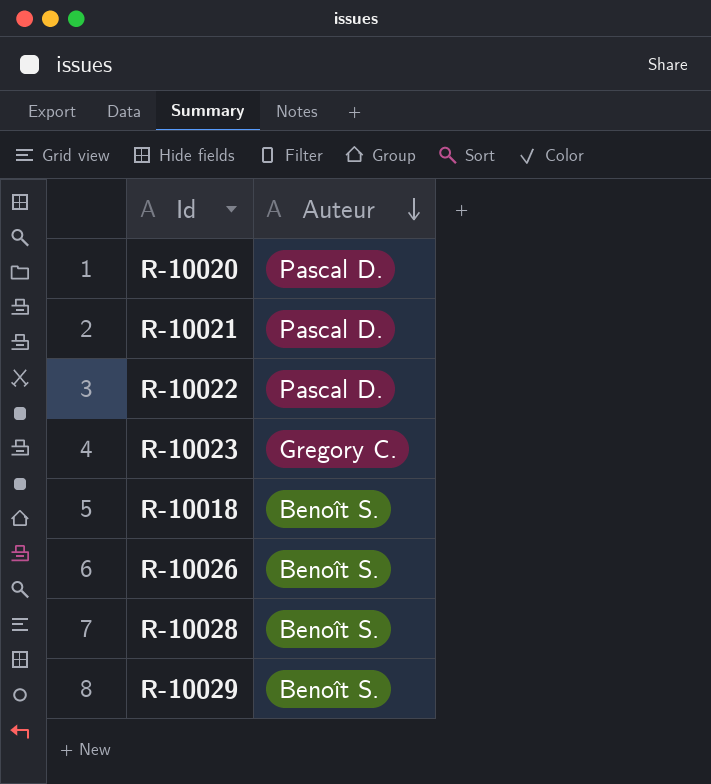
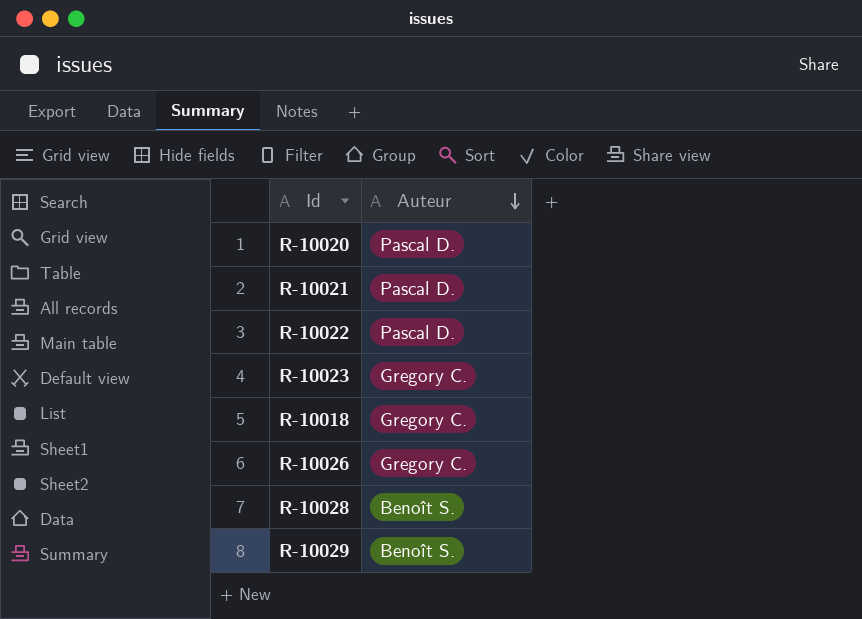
R-10018 | Auteur: Benoît S. -> Gregory C.
R-10026 | Auteur: Benoît S. -> Gregory C.

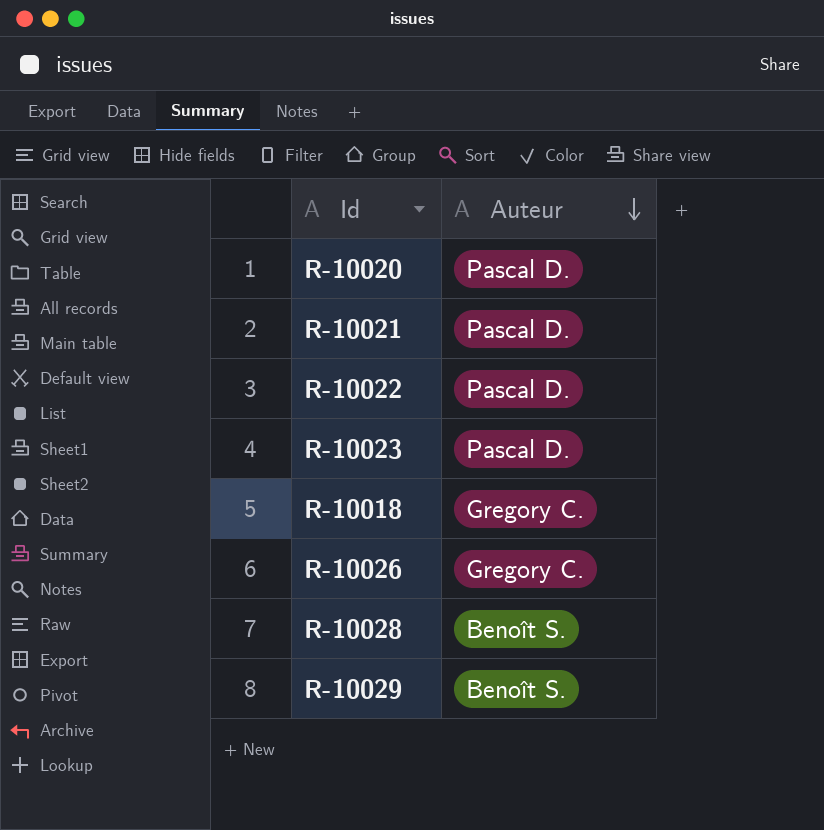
R-10023 | Auteur: Gregory C. -> Pascal D.

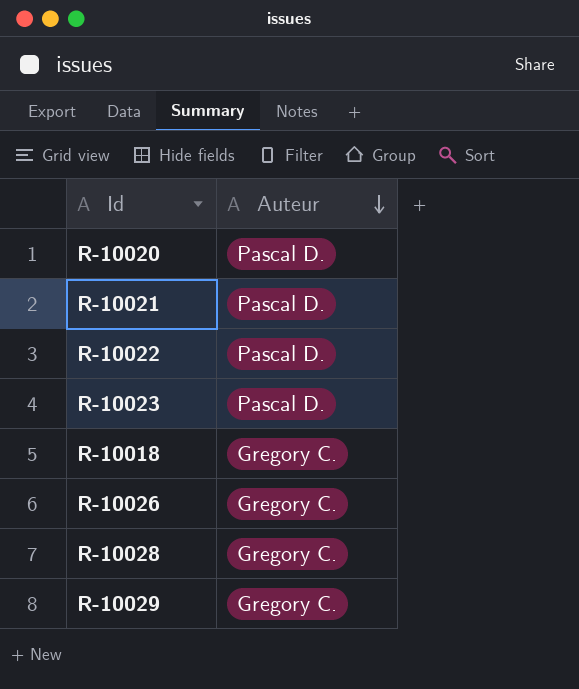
R-10028 | Auteur: Benoît S. -> Gregory C.
R-10029 | Auteur: Benoît S. -> Gregory C.

